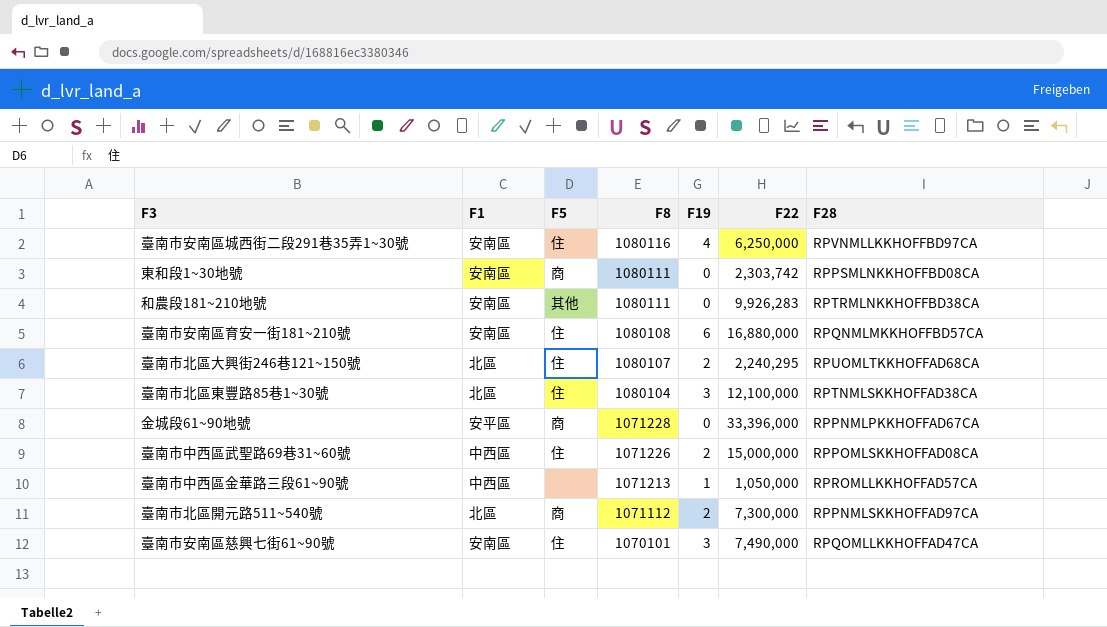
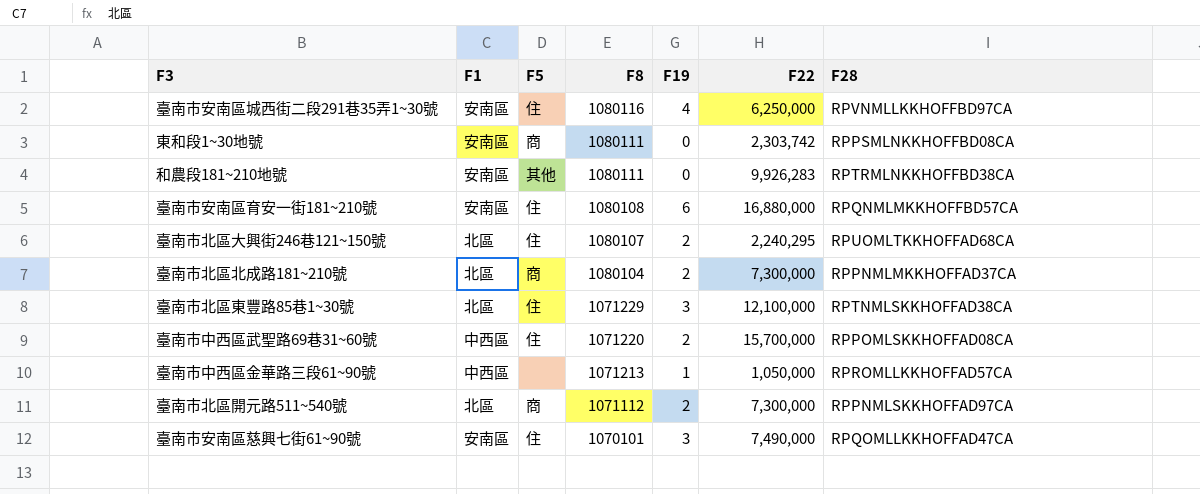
row 金城段61~90地號: 安平區 | 商 | 1071228 | 0 | 33,396,000 | RPPNMLPKKHOFFAD67CA -> none
row 臺南市北區北成路181~210號: none -> 北區 | 商 | 1080104 | 2 | 7,300,000 | RPPNMLMKKHOFFAD37CA
臺南市北區東豐路85巷1~30號 | F8: 1080104 -> 1071229
臺南市中西區武聖路69巷31~60號 | F8: 1071226 -> 1071220
臺南市中西區武聖路69巷31~60號 | F22: 15,000,000 -> 15,700,000

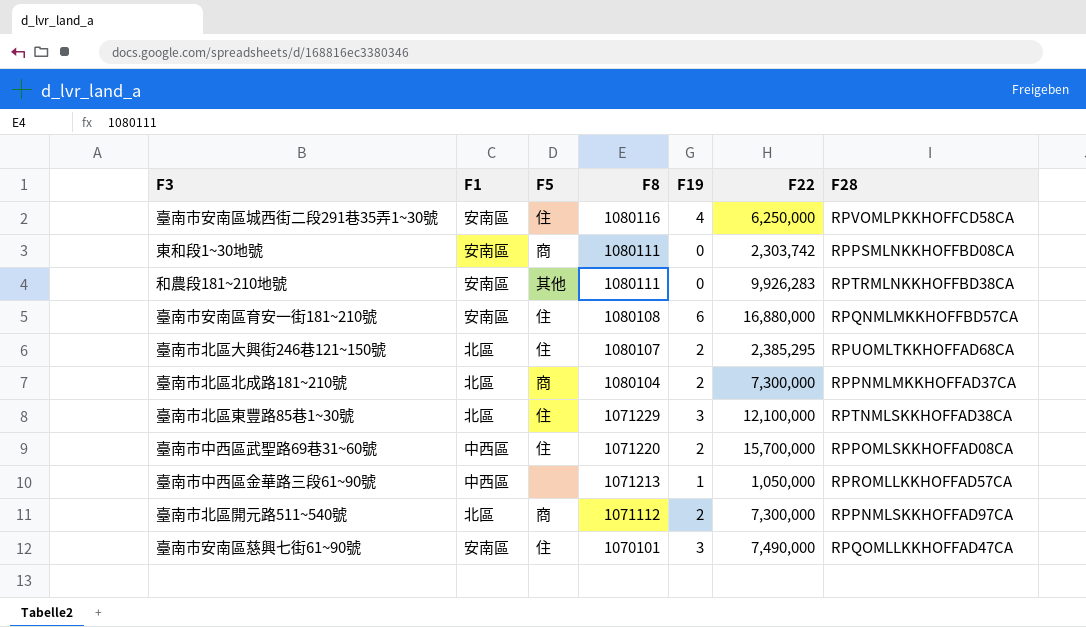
臺南市安南區城西街二段291巷35弄1~30號 | F28: RPVNMLLKKHOFFBD97CA -> RPVOMLPKKHOFFCD58CA
臺南市北區大興街246巷121~150號 | F22: 2,240,295 -> 2,385,295

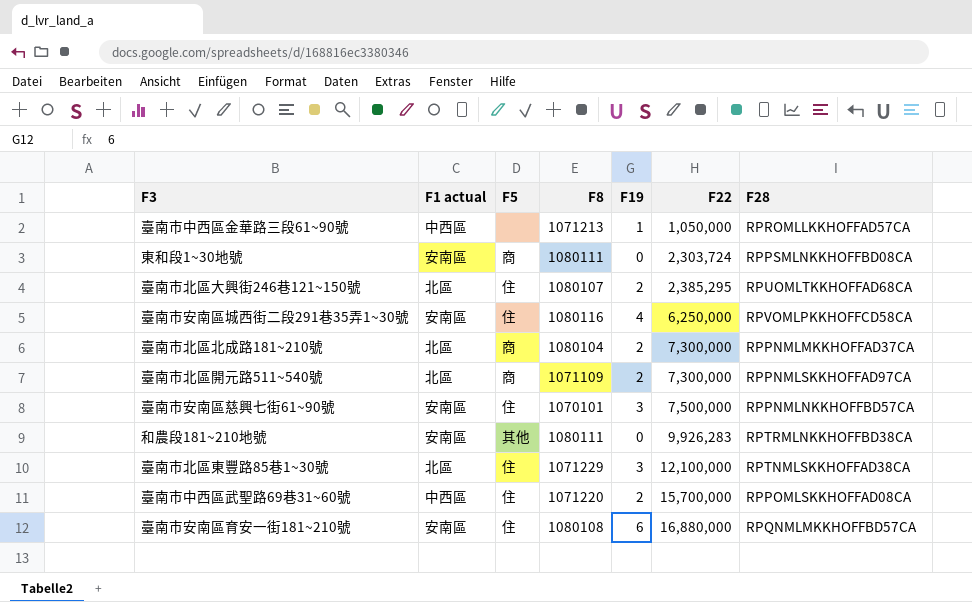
row order: F8 descending -> F22 ascending
column name: F1 -> F1 actual
東和段1~30地號 | F22: 2,303,742 -> 2,303,724
臺南市北區開元路511~540號 | F8: 1071112 -> 1071109
臺南市安南區慈興七街61~90號 | F22: 7,490,000 -> 7,500,000
臺南市安南區慈興七街61~90號 | F28: RPQOMLLKKHOFFAD47CA -> RPPNMLNKKHOFFBD57CA

